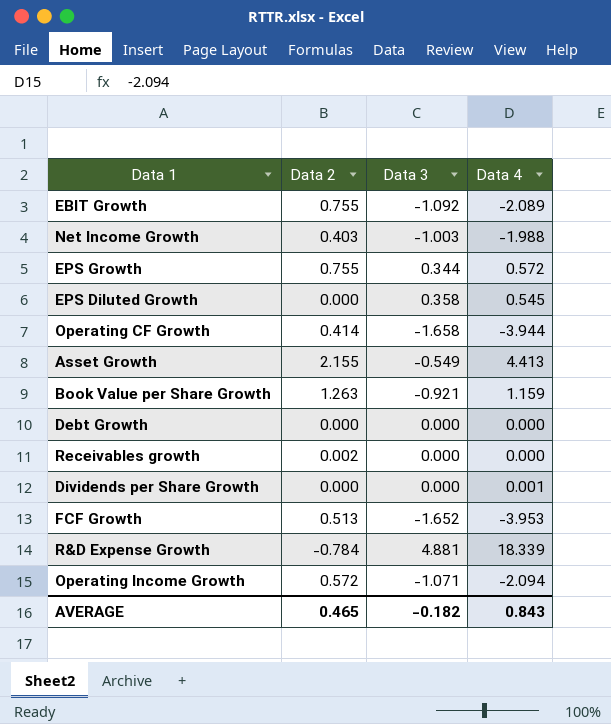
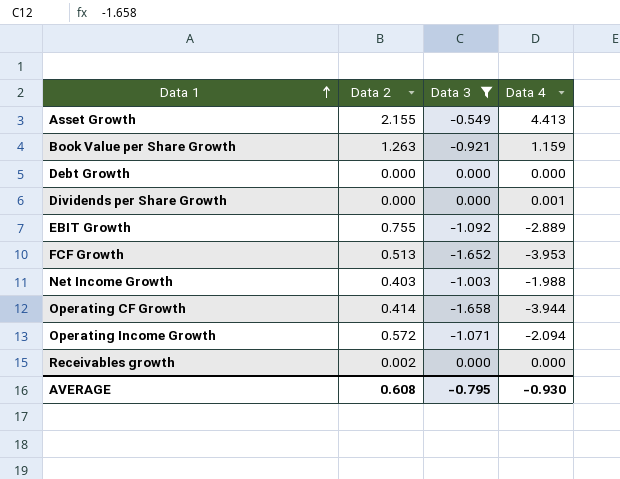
filter: none -> Data 3 <= 0.000
row order: none -> Data 1 ascending
EBIT Growth | Data 4: -2.089 -> -2.889
AVERAGE | Data 2: 0.465 -> 0.608
AVERAGE | Data 3: -0.182 -> -0.795
AVERAGE | Data 4: 0.843 -> -0.930

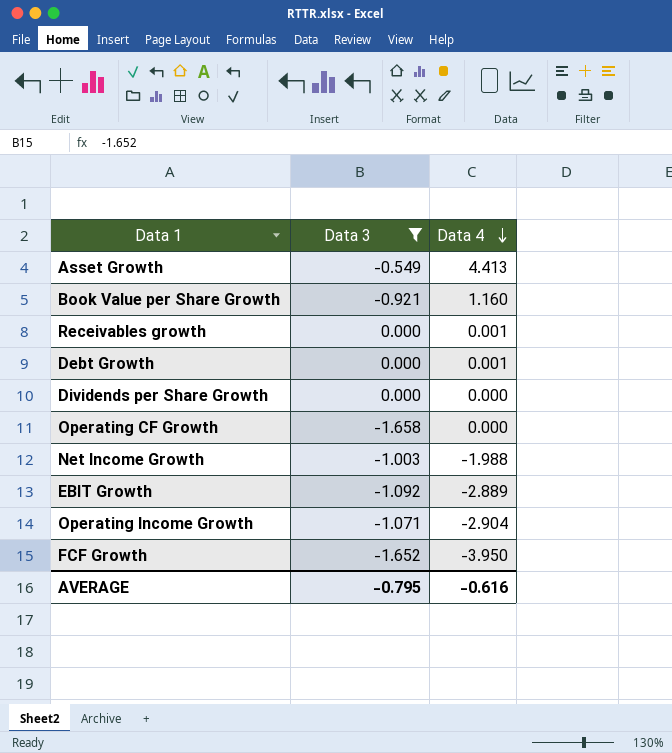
row order: Data 1 ascending -> Data 4 descending
column Data 2 | position: 2 -> none
Book Value per Share Growth | Data 4: 1.159 -> 1.160
Receivables growth | Data 4: 0.000 -> 0.001
Debt Growth | Data 4: 0.000 -> 0.001
Dividends per Share Growth | Data 4: 0.001 -> 0.000
Operating CF Growth | Data 4: -3.944 -> 0.000
Operating Income Growth | Data 4: -2.094 -> -2.904
FCF Growth | Data 4: -3.953 -> -3.950
AVERAGE | Data 4: -0.930 -> -0.616

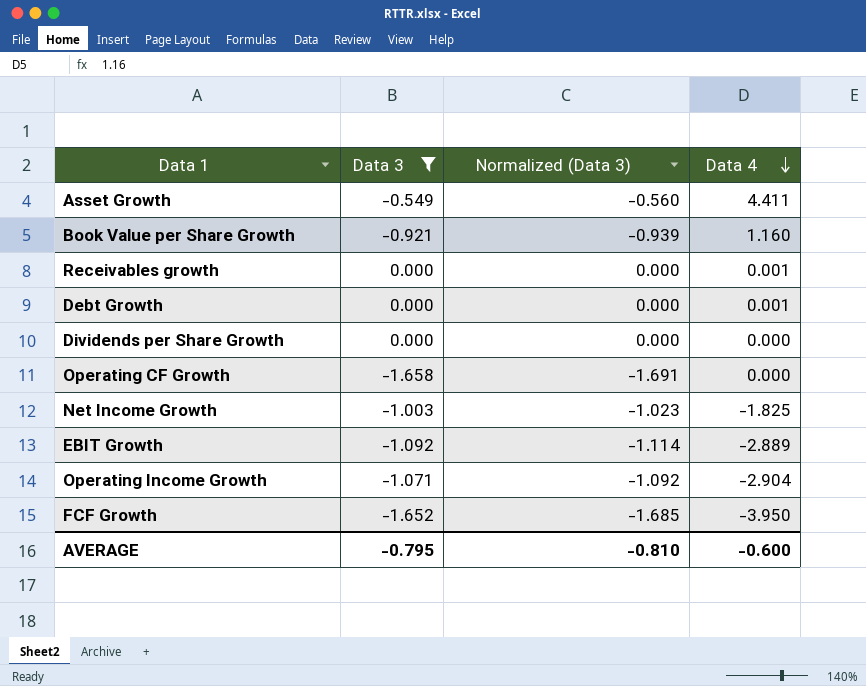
column Normalized (Data 3) | formula: none -> [Data 3] * 1.02
Asset Growth | Data 4: 4.413 -> 4.411
Net Income Growth | Data 4: -1.988 -> -1.825
AVERAGE | Data 4: -0.616 -> -0.600

